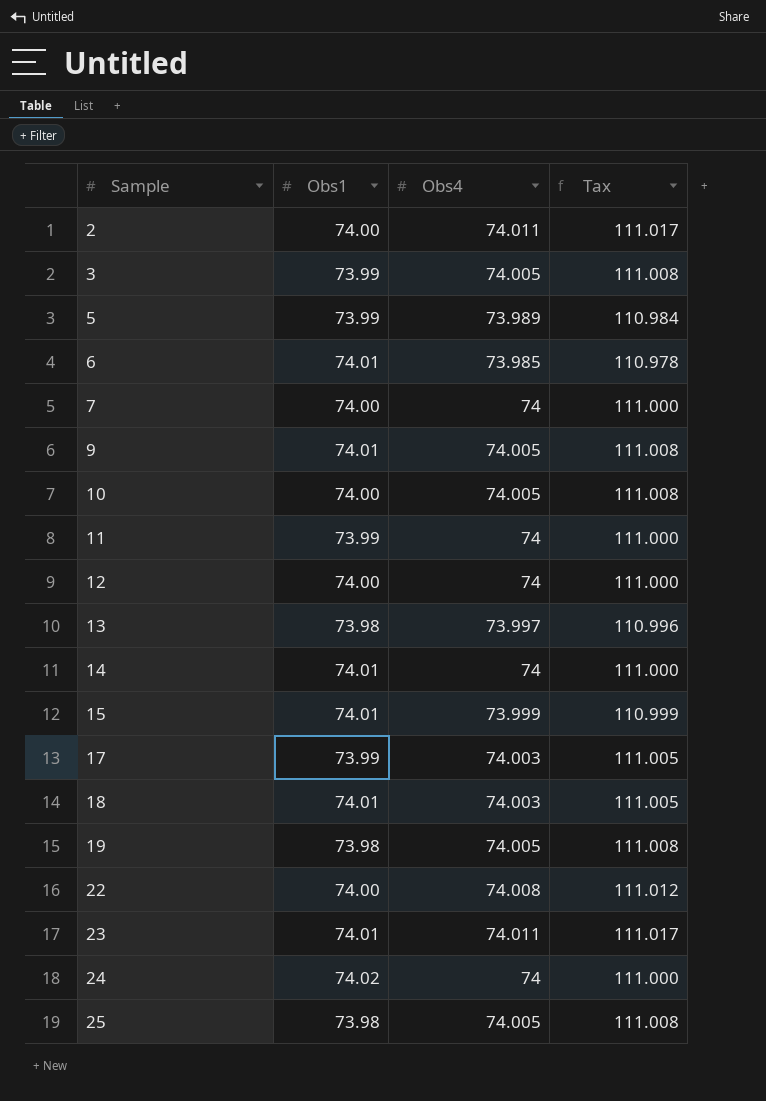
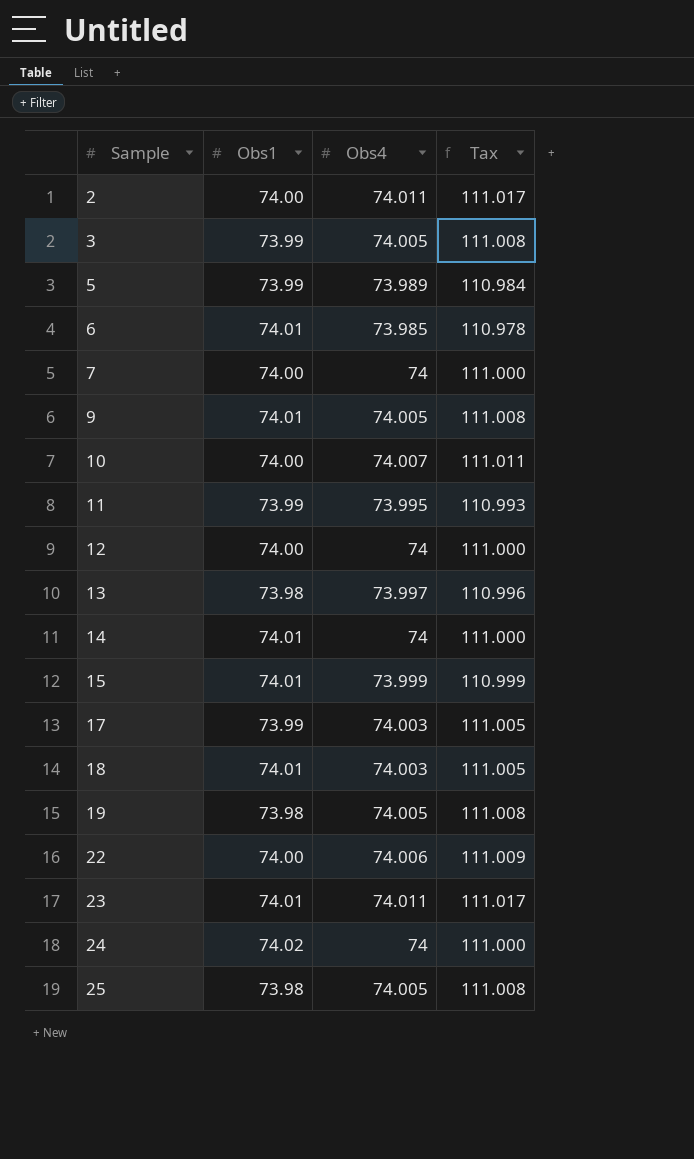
10 | Obs4: 74.005 -> 74.007
10 | Tax: 111.008 -> 111.011
11 | Obs4: 74 -> 73.995
11 | Tax: 111.000 -> 110.993
22 | Obs4: 74.008 -> 74.006
22 | Tax: 111.012 -> 111.009

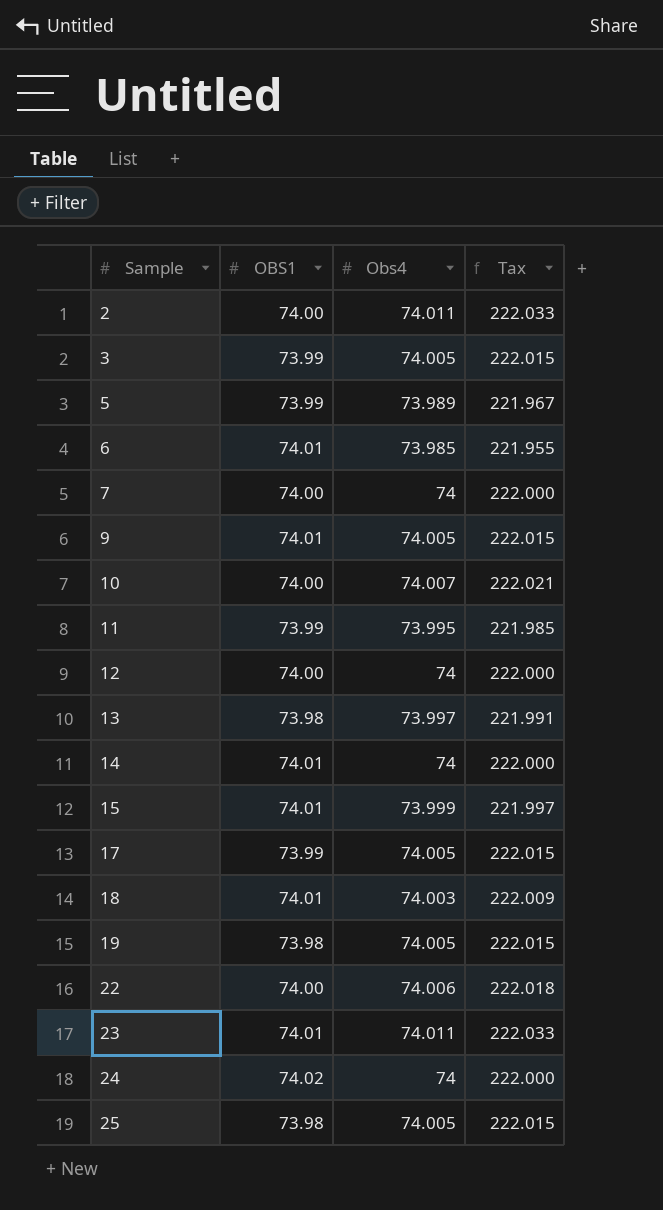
column name: Obs1 -> OBS1
column Tax | formula: [Obs4] * 1.5 -> [Obs4] * 3
17 | Obs4: 74.003 -> 74.005

